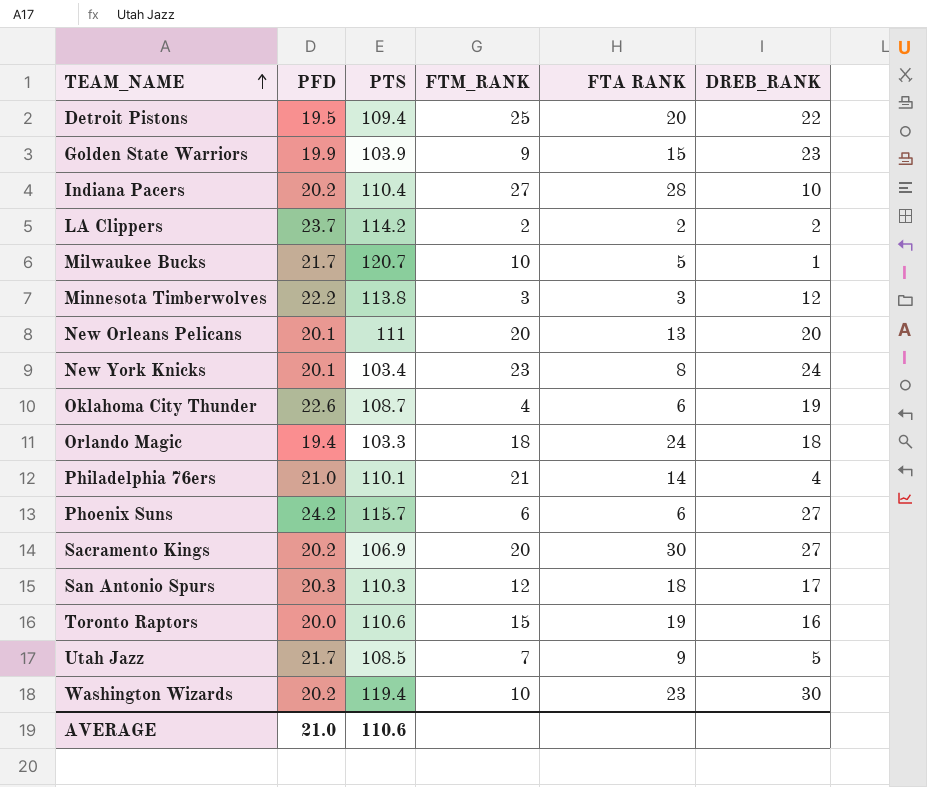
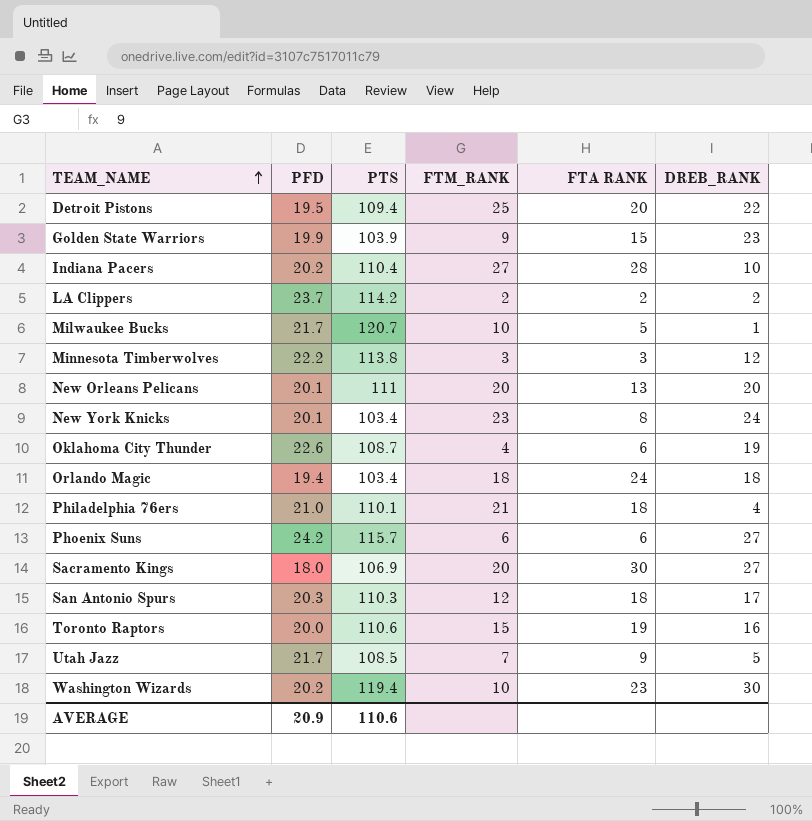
Orlando Magic | PTS: 103.3 -> 103.4
Philadelphia 76ers | FTA RANK: 14 -> 18
Sacramento Kings | PFD: 20.2 -> 18.0
AVERAGE | PFD: 21.0 -> 20.9

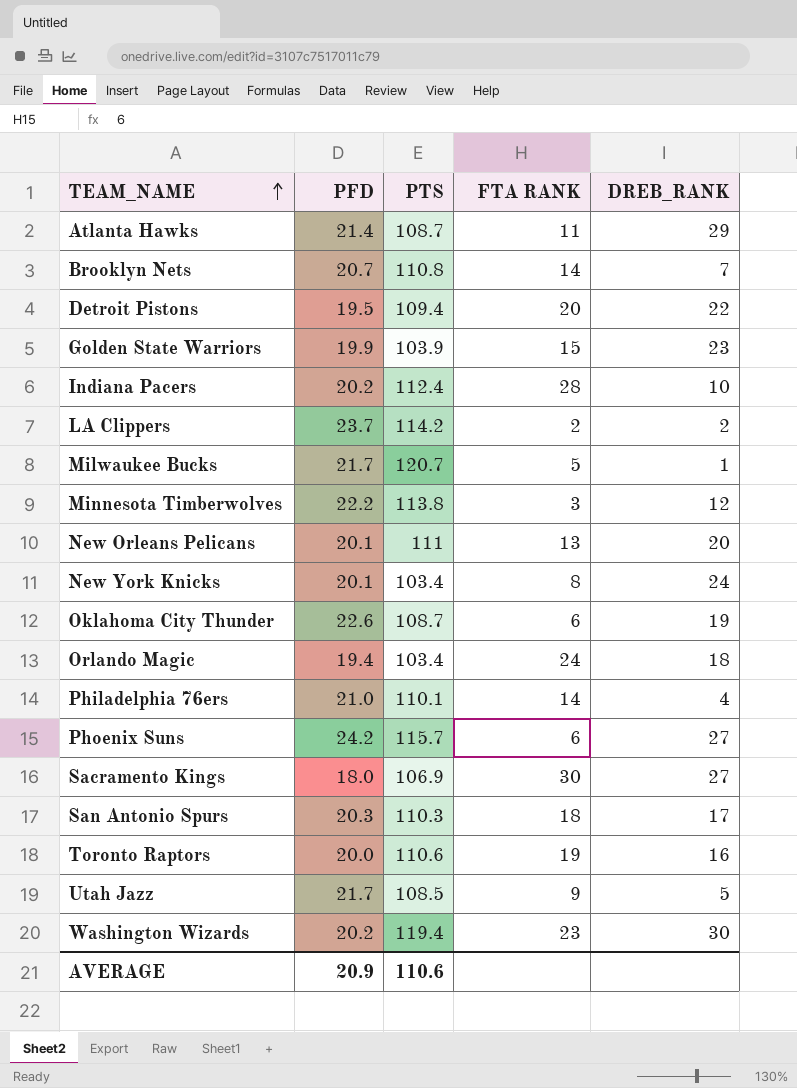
column FTM_RANK | position: 4 -> none
row Atlanta Hawks: none -> 21.4 | 108.7 | 11 | 29
row Brooklyn Nets: none -> 20.7 | 110.8 | 14 | 7
Indiana Pacers | PTS: 110.4 -> 112.4
Philadelphia 76ers | FTA RANK: 18 -> 14

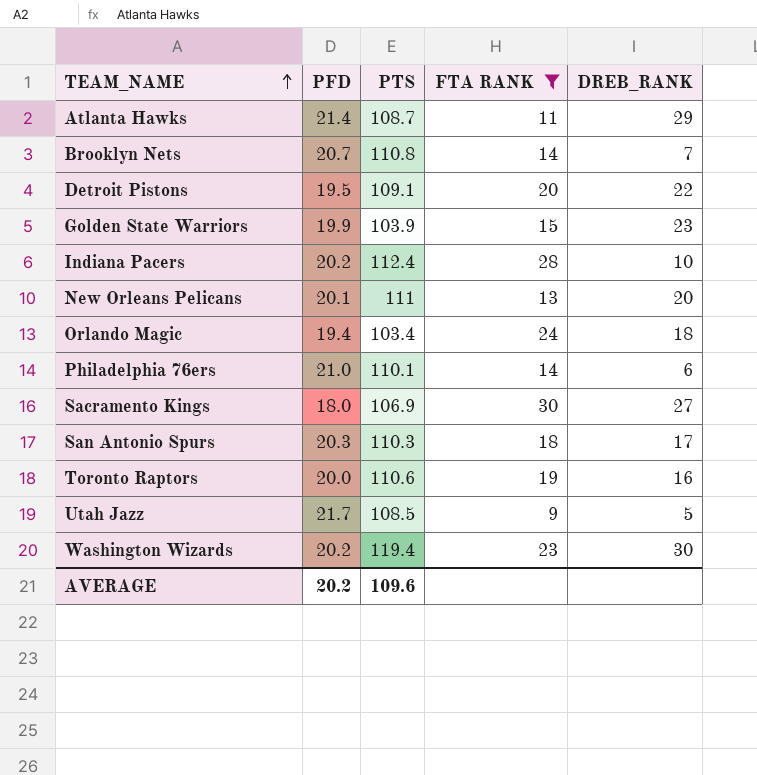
filter: none -> FTA RANK >= 9
Detroit Pistons | PTS: 109.4 -> 109.1
Philadelphia 76ers | DREB_RANK: 4 -> 6
AVERAGE | PFD: 20.9 -> 20.2
AVERAGE | PTS: 110.6 -> 109.6

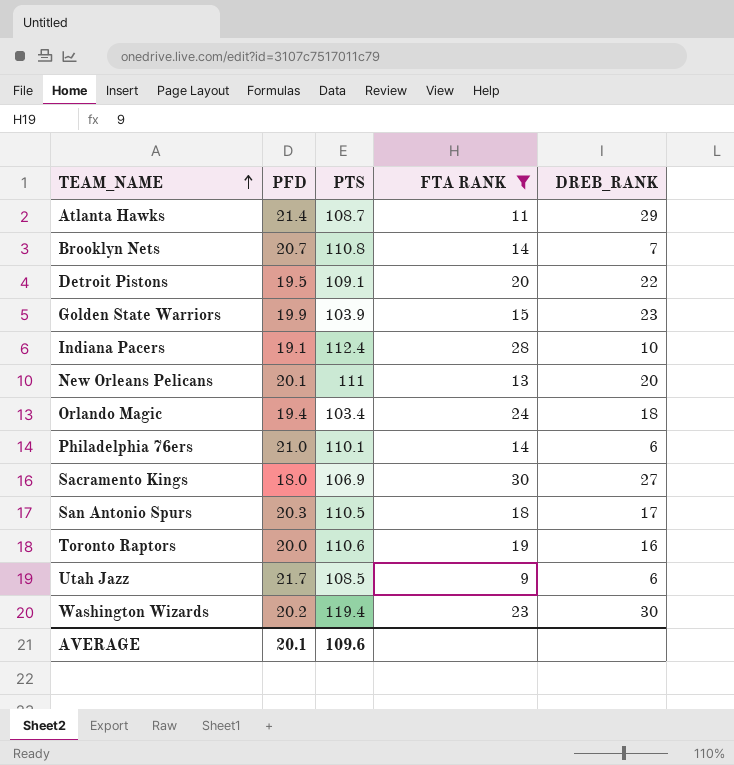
Indiana Pacers | PFD: 20.2 -> 19.1
San Antonio Spurs | PTS: 110.3 -> 110.5
Utah Jazz | DREB_RANK: 5 -> 6
AVERAGE | PFD: 20.2 -> 20.1

